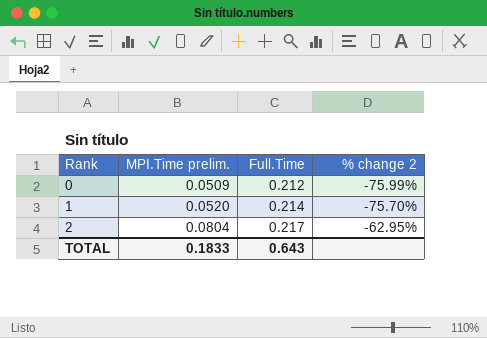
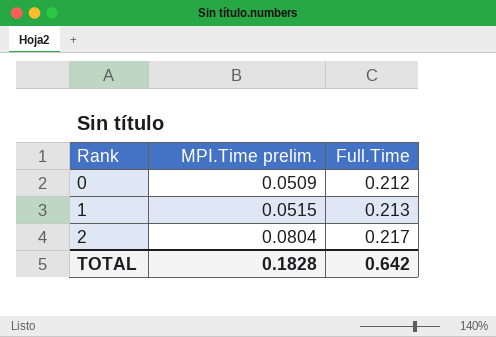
column % change 2 | formula: ([MPI.Time prelim.] - [Full.Time]) / [Full.Time] -> none
1 | MPI.Time prelim.: 0.0520 -> 0.0515
1 | Full.Time: 0.214 -> 0.213
TOTAL | MPI.Time prelim.: 0.1833 -> 0.1828
TOTAL | Full.Time: 0.643 -> 0.642

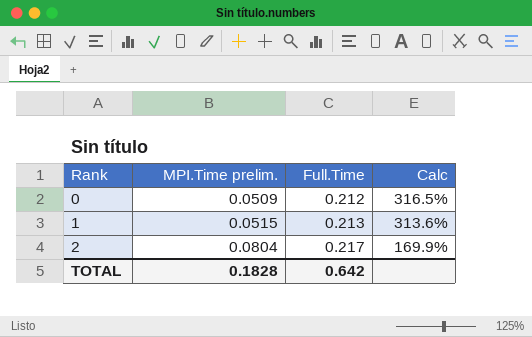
column Calc | formula: none -> ([Full.Time] - [MPI.Time prelim.]) / [MPI.Time prelim.]

